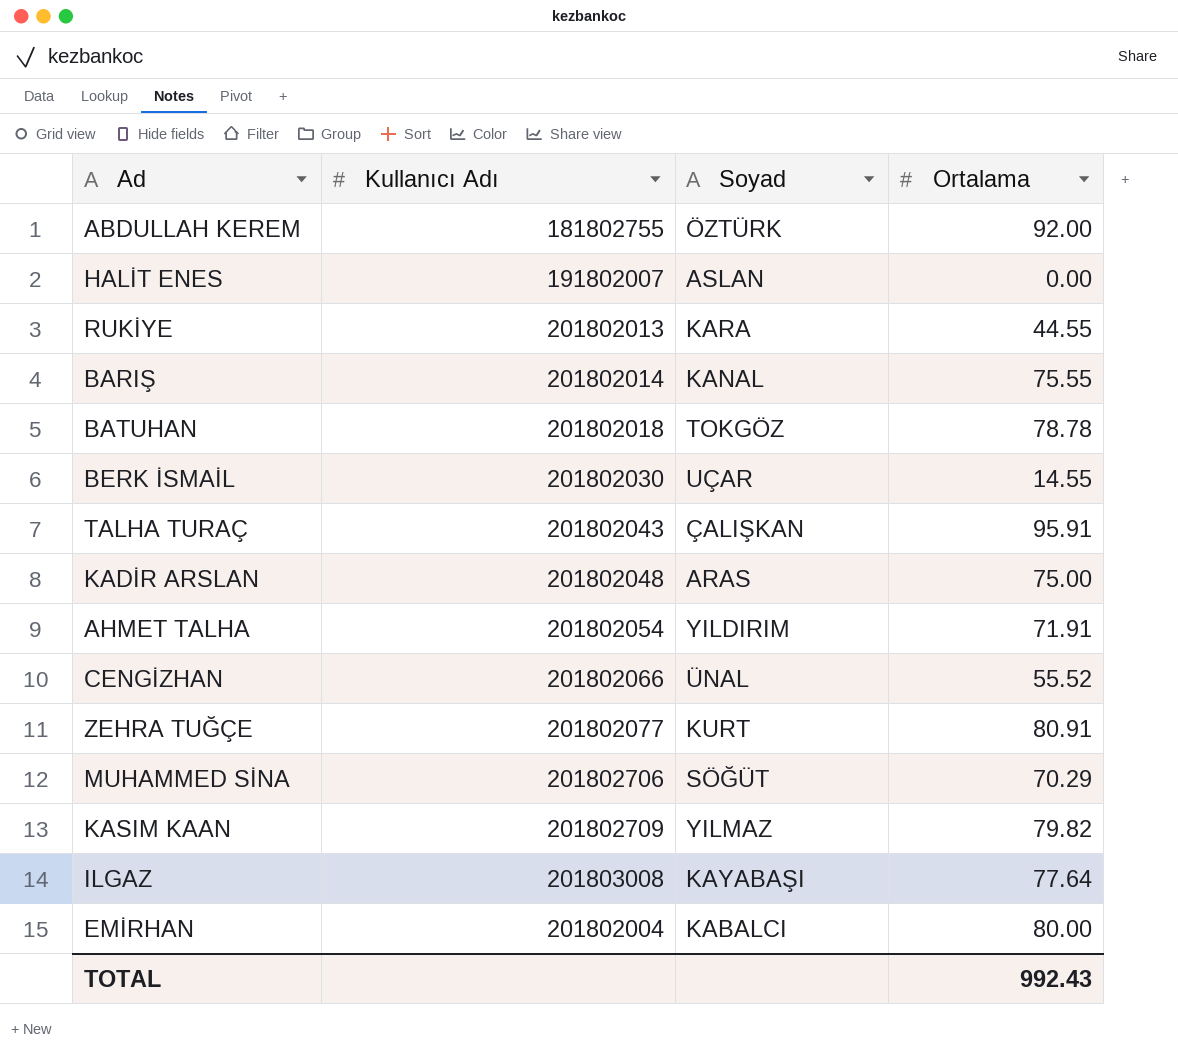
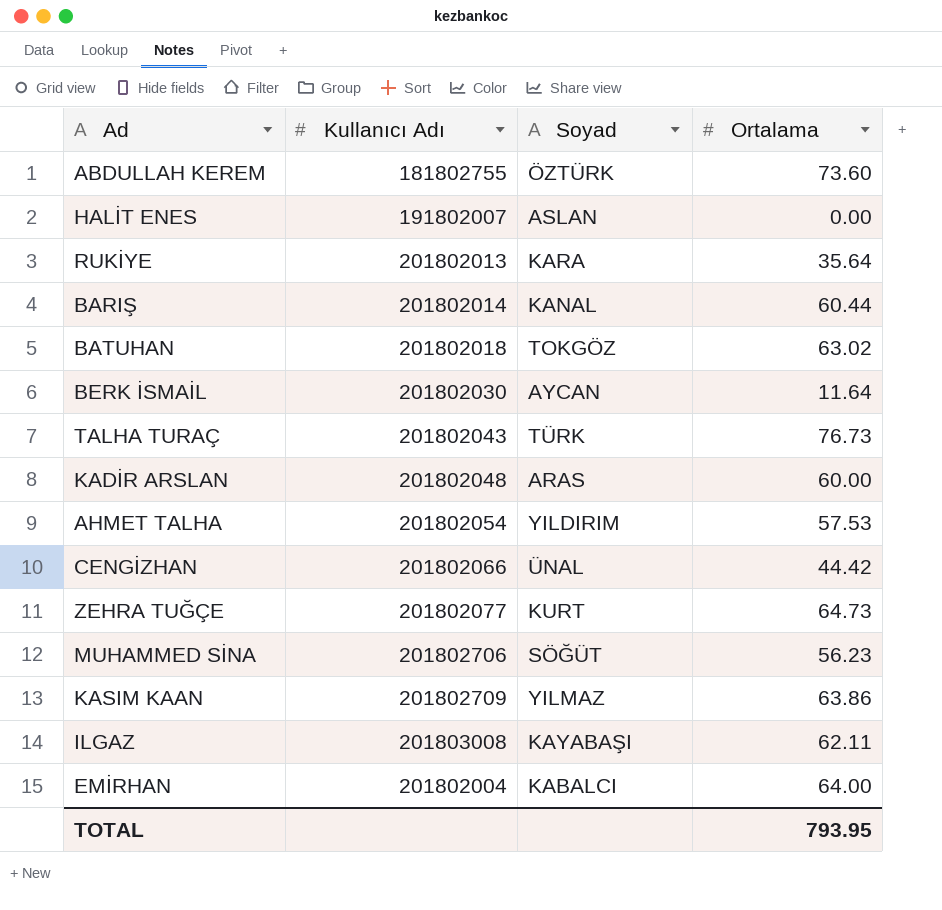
ABDULLAH KEREM | Ortalama: 92.00 -> 73.60
RUKİYE | Ortalama: 44.55 -> 35.64
BARIŞ | Ortalama: 75.55 -> 60.44
BATUHAN | Ortalama: 78.78 -> 63.02
BERK İSMAİL | Soyad: UÇAR -> AYCAN
BERK İSMAİL | Ortalama: 14.55 -> 11.64
TALHA TURAÇ | Soyad: ÇALIŞKAN -> TÜRK
TALHA TURAÇ | Ortalama: 95.91 -> 76.73
KADİR ARSLAN | Ortalama: 75.00 -> 60.00
AHMET TALHA | Ortalama: 71.91 -> 57.53
CENGİZHAN | Ortalama: 55.52 -> 44.42
ZEHRA TUĞÇE | Ortalama: 80.91 -> 64.73
MUHAMMED SİNA | Ortalama: 70.29 -> 56.23
KASIM KAAN | Ortalama: 79.82 -> 63.86
ILGAZ | Ortalama: 77.64 -> 62.11
EMİRHAN | Ortalama: 80.00 -> 64.00
TOTAL | Ortalama: 992.43 -> 793.95

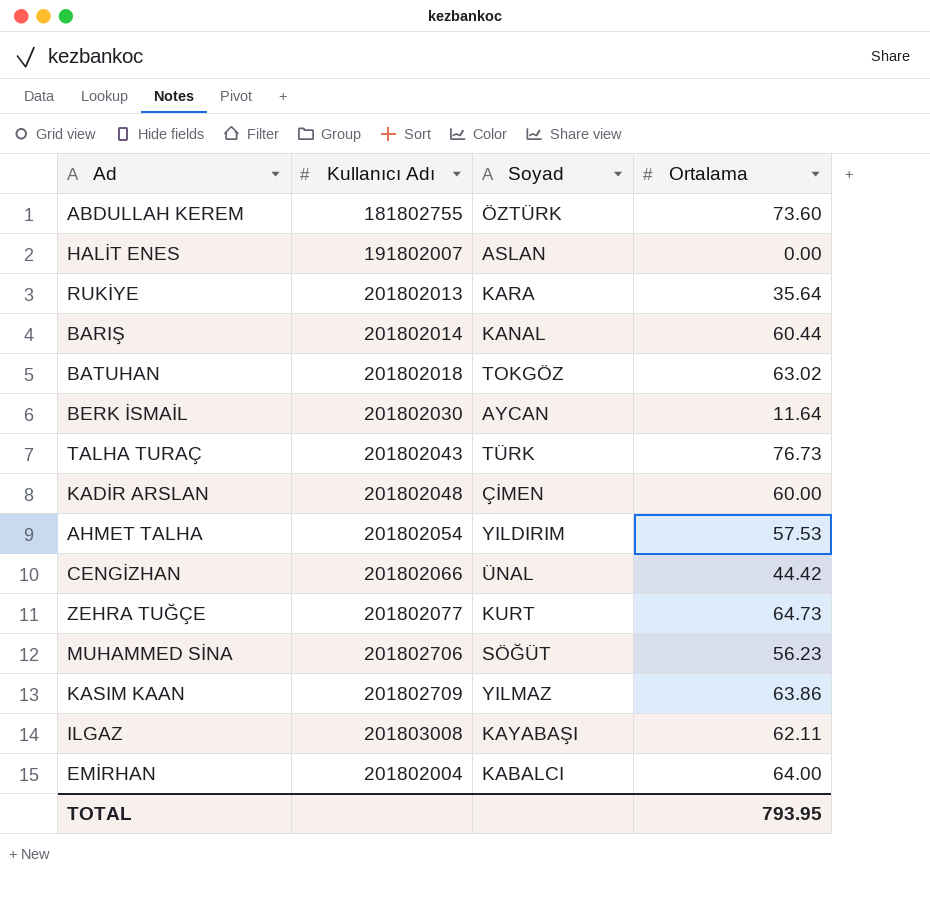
KADİR ARSLAN | Soyad: ARAS -> ÇİMEN

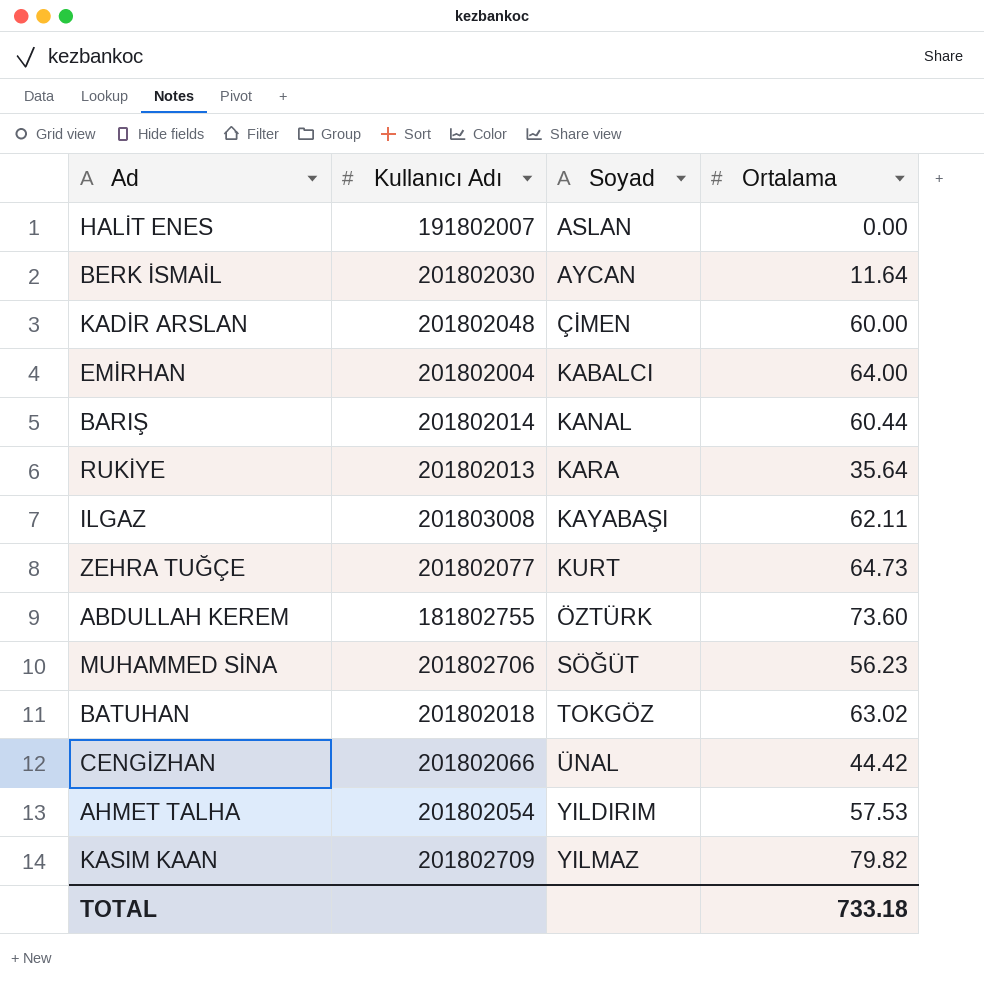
row order: none -> Soyad ascending
row TALHA TURAÇ: 201802043 | TÜRK | 76.73 -> none
KASIM KAAN | Ortalama: 63.86 -> 79.82
TOTAL | Ortalama: 793.95 -> 733.18

